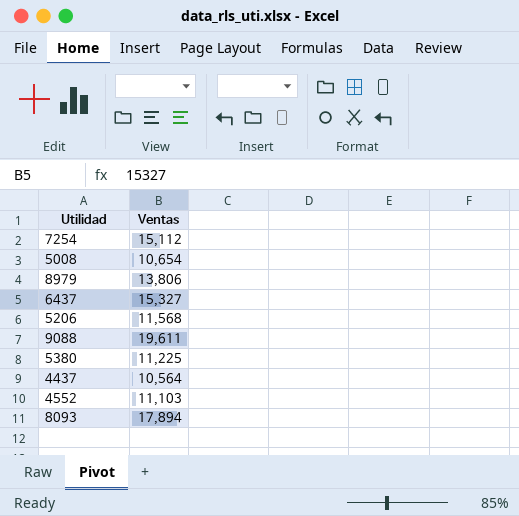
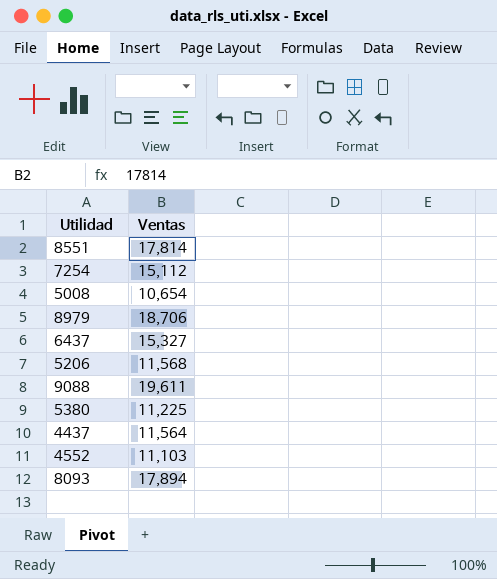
row 8551: none -> 17,814
8979 | Ventas: 13,806 -> 18,706
4437 | Ventas: 10,564 -> 11,564

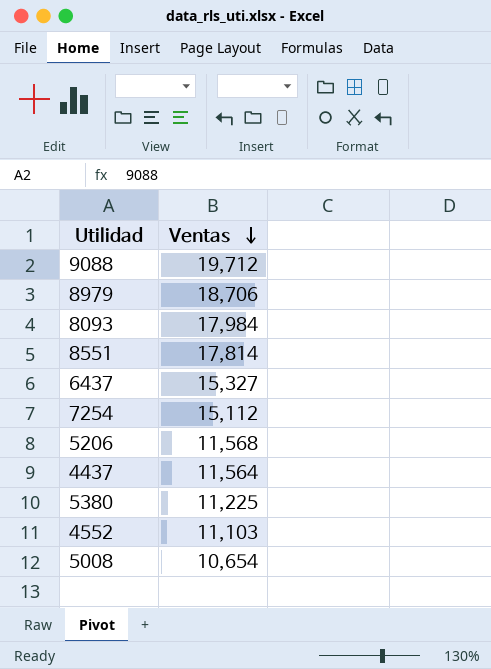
row order: none -> Ventas descending
9088 | Ventas: 19,611 -> 19,712
8093 | Ventas: 17,894 -> 17,984

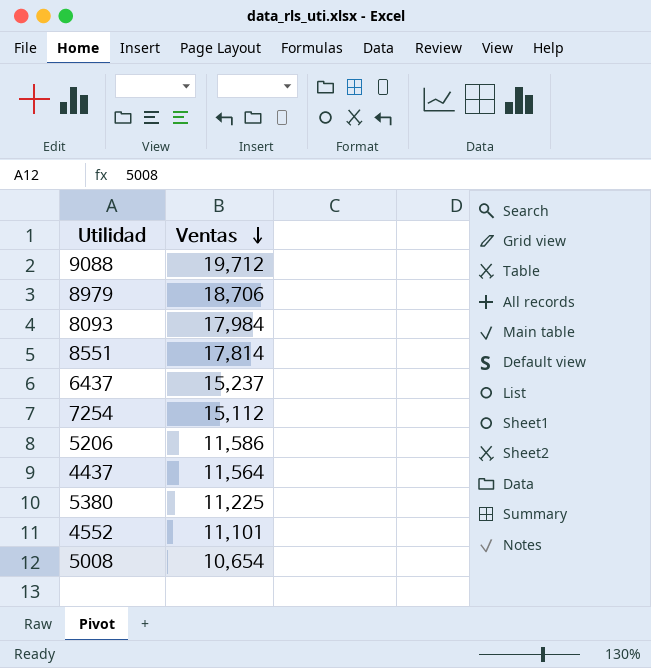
6437 | Ventas: 15,327 -> 15,237
5206 | Ventas: 11,568 -> 11,586
4552 | Ventas: 11,103 -> 11,101

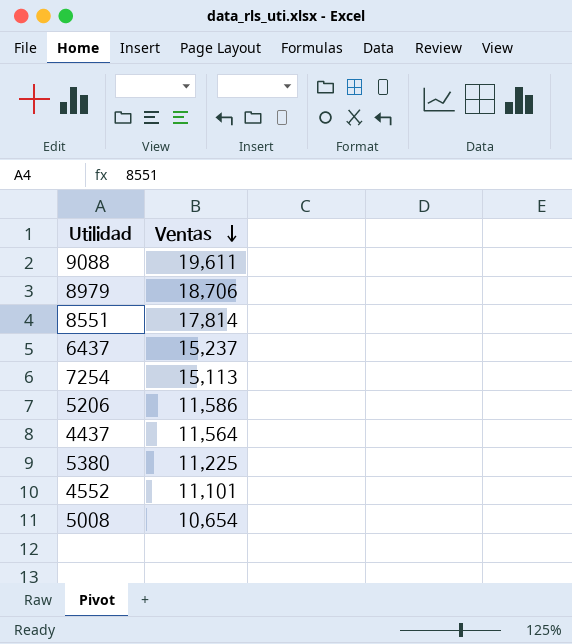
row 8093: 17,984 -> none
9088 | Ventas: 19,712 -> 19,611
7254 | Ventas: 15,112 -> 15,113

